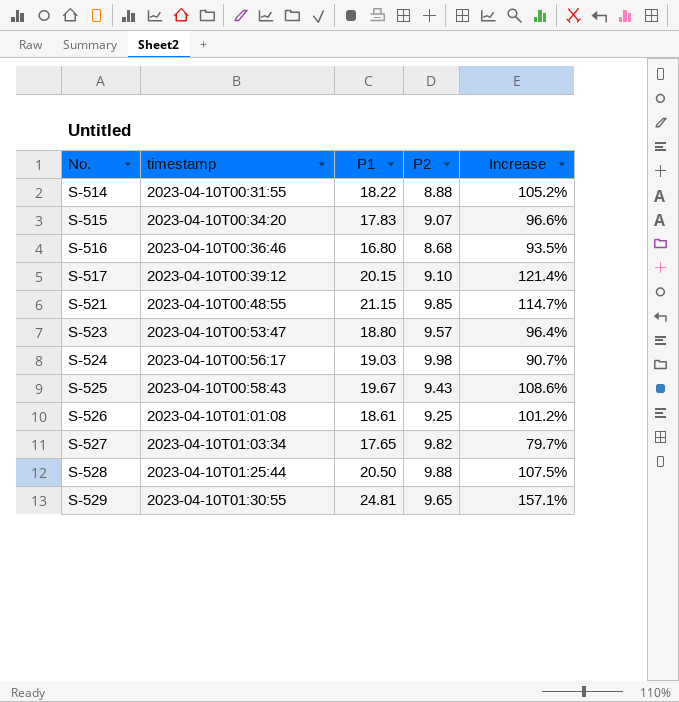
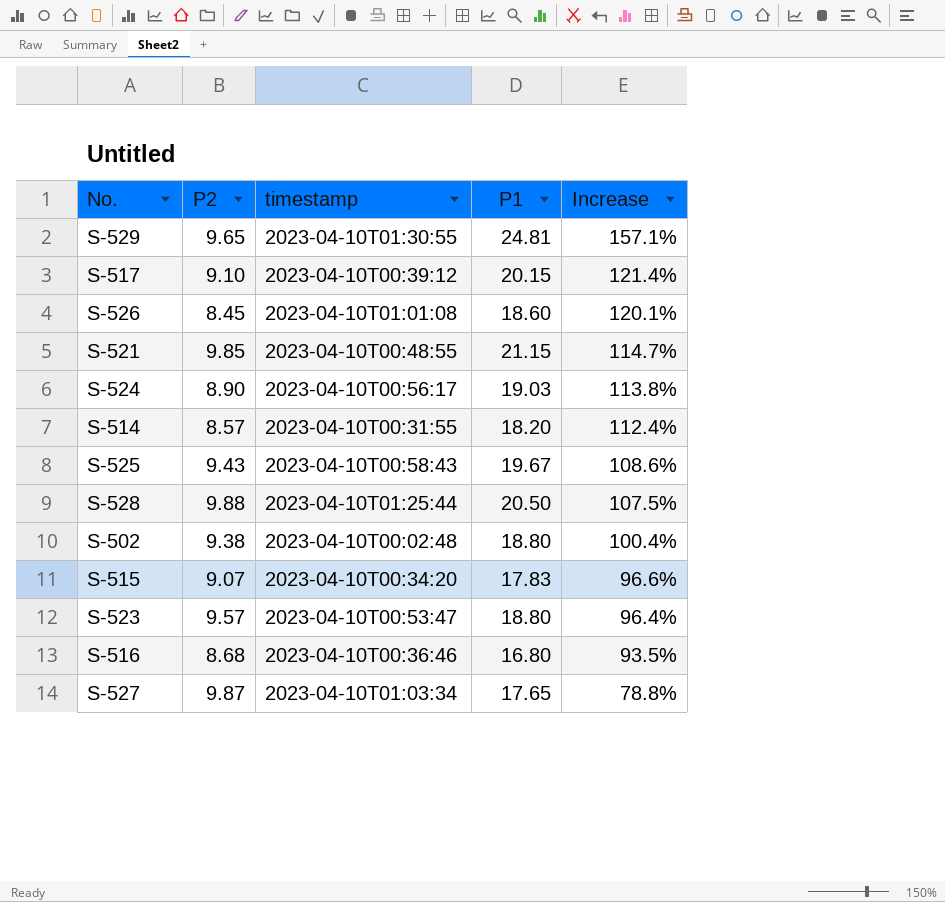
row order: No. ascending -> Increase descending
column P2 | position: 4 -> 2
S-526 | P2: 9.25 -> 8.45
S-526 | P1: 18.61 -> 18.60
S-526 | Increase: 101.2% -> 120.1%
S-524 | P2: 9.98 -> 8.90
S-524 | Increase: 90.7% -> 113.8%
S-514 | P2: 8.88 -> 8.57
S-514 | P1: 18.22 -> 18.20
S-514 | Increase: 105.2% -> 112.4%
row S-502: none -> 9.38 | 2023-04-10T00:02:48 | 18.80 | 100.4%
S-527 | P2: 9.82 -> 9.87
S-527 | Increase: 79.7% -> 78.8%

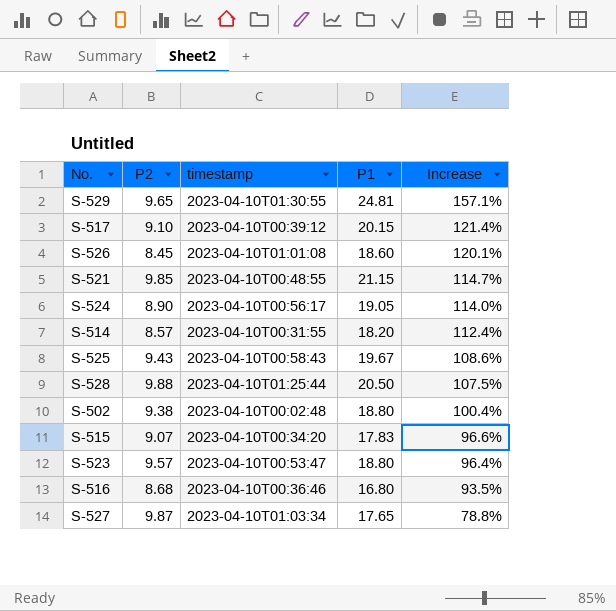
S-524 | P1: 19.03 -> 19.05
S-524 | Increase: 113.8% -> 114.0%

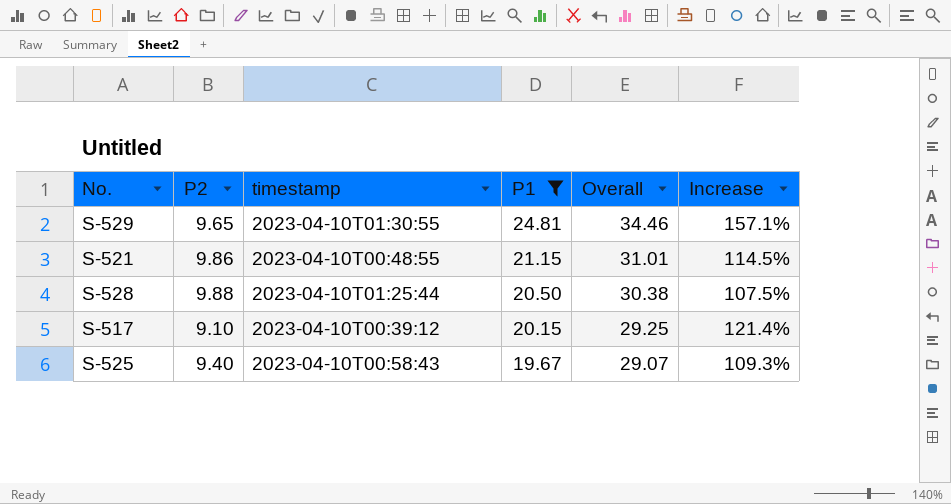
filter: none -> P1 >= 19.67
row order: Increase descending -> P1 descending
column Overall | formula: none -> [P2] + [P1]
S-521 | P2: 9.85 -> 9.86
S-521 | Increase: 114.7% -> 114.5%
S-525 | P2: 9.43 -> 9.40
S-525 | Increase: 108.6% -> 109.3%

